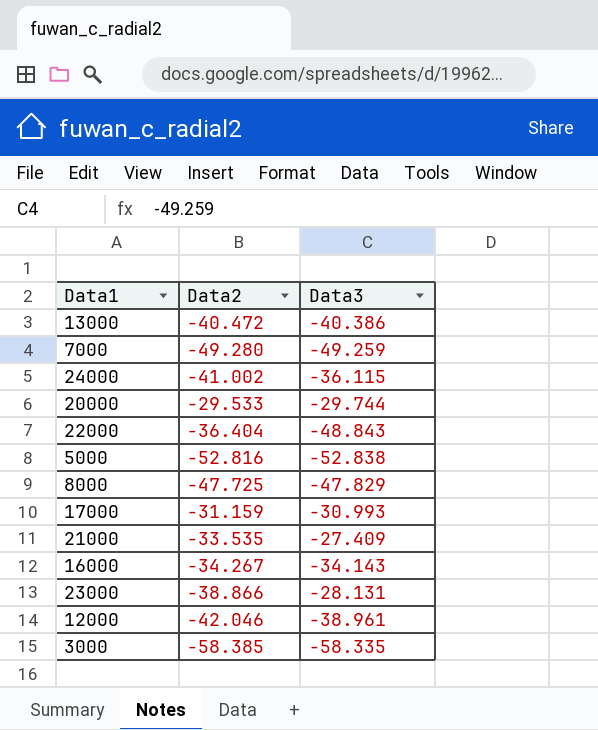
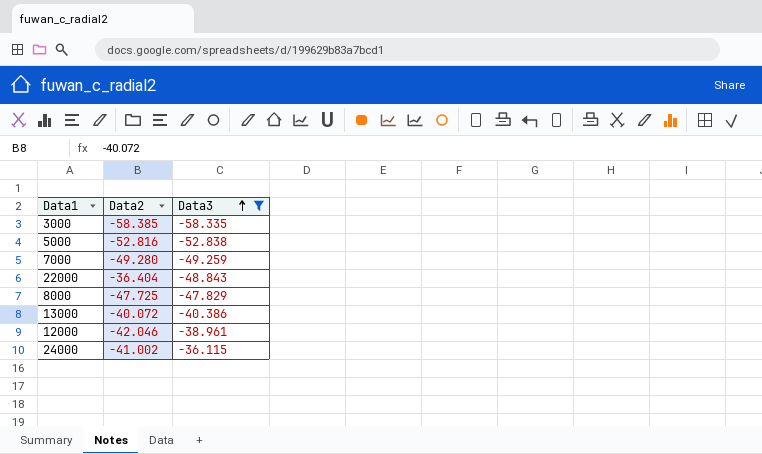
filter: none -> Data3 <= -36.115
row order: none -> Data3 ascending
13000 | Data2: -40.472 -> -40.072

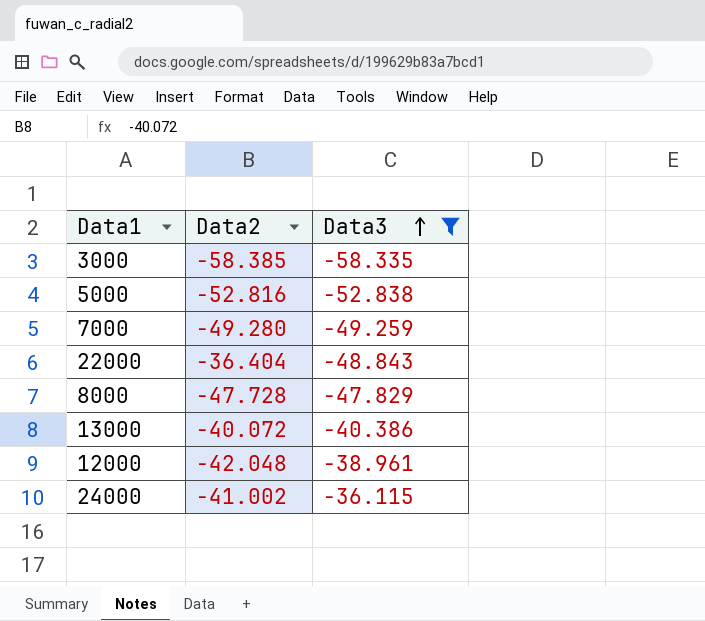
8000 | Data2: -47.725 -> -47.728
12000 | Data2: -42.046 -> -42.048

